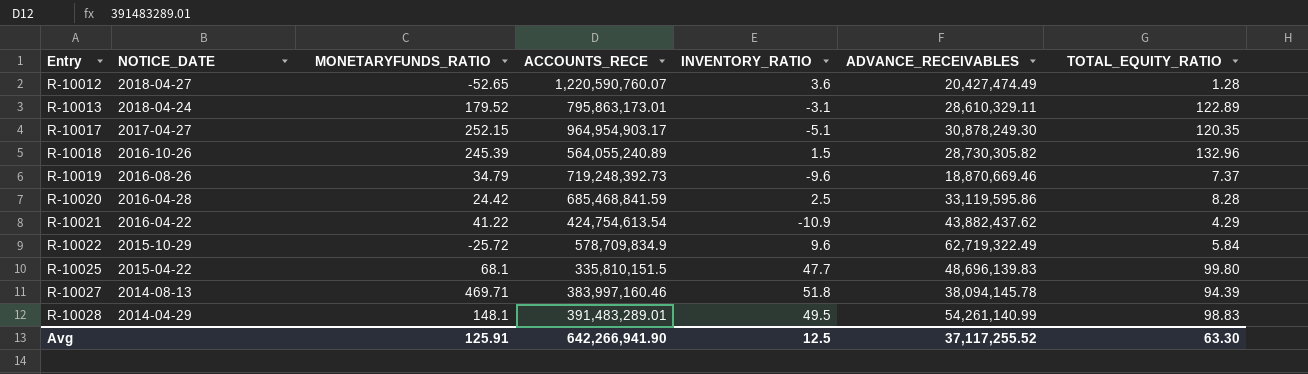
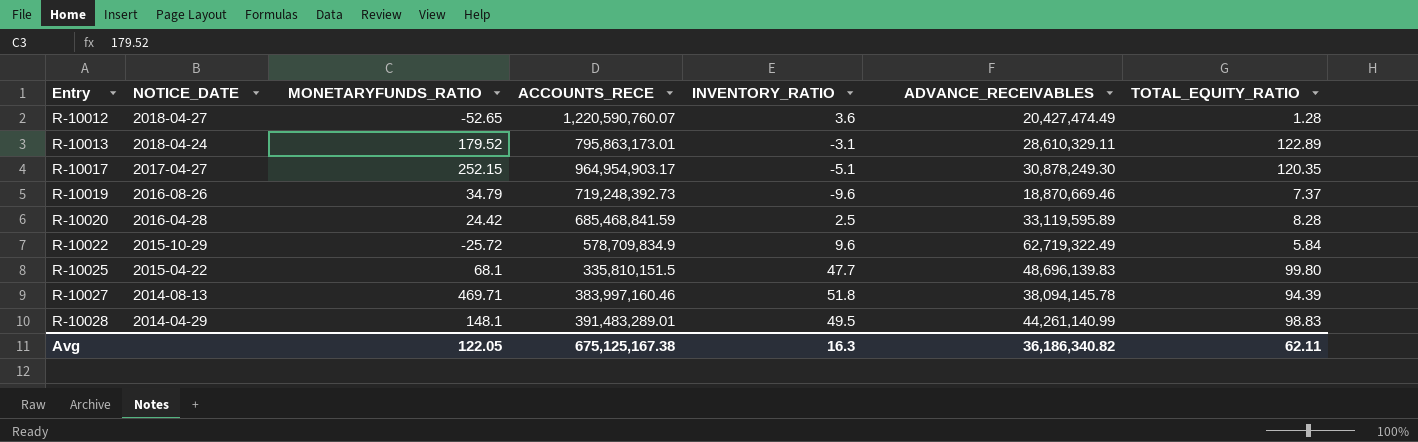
row R-10018: 2016-10-26 | 245.39 | 564,055,240.89 | 1.5 | 28,730,305.82 | 132.96 -> none
row R-10021: 2016-04-22 | 41.22 | 424,754,613.54 | -10.9 | 43,882,437.62 | 4.29 -> none
R-10020 | ADVANCE_RECEIVABLES: 33,119,595.86 -> 33,119,595.89
R-10028 | ADVANCE_RECEIVABLES: 54,261,140.99 -> 44,261,140.99
Avg | MONETARYFUNDS_RATIO: 125.91 -> 122.05
Avg | ACCOUNTS_RECE: 642,266,941.90 -> 675,125,167.38
Avg | INVENTORY_RATIO: 12.5 -> 16.3
Avg | ADVANCE_RECEIVABLES: 37,117,255.52 -> 36,186,340.82
Avg | TOTAL_EQUITY_RATIO: 63.30 -> 62.11

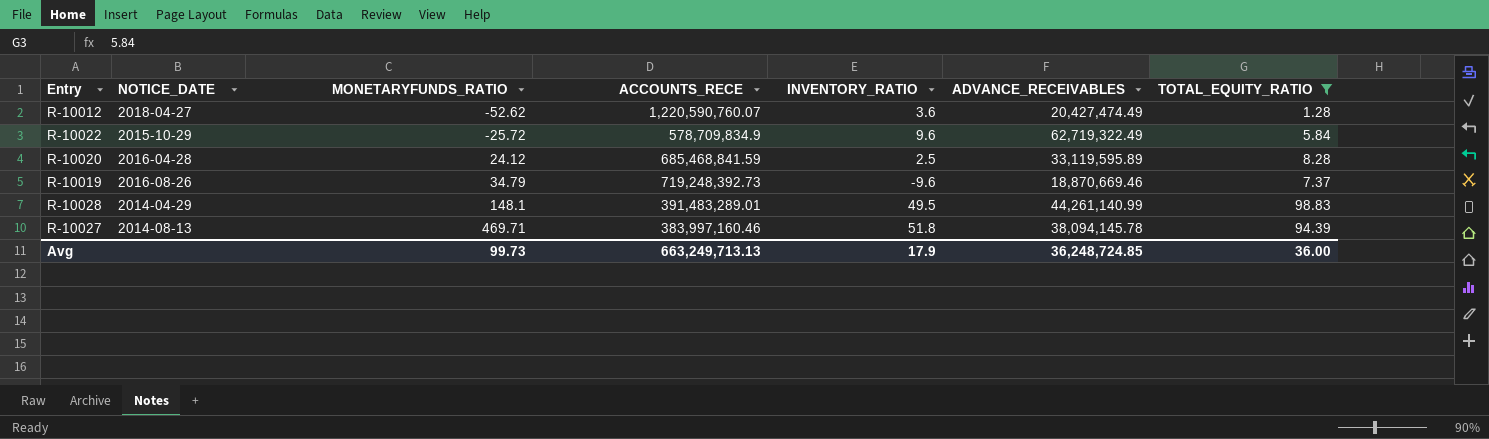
filter: none -> TOTAL_EQUITY_RATIO <= 98.83
row order: Entry ascending -> MONETARYFUNDS_RATIO ascending
R-10012 | MONETARYFUNDS_RATIO: -52.65 -> -52.62
R-10020 | MONETARYFUNDS_RATIO: 24.42 -> 24.12
Avg | MONETARYFUNDS_RATIO: 122.05 -> 99.73
Avg | ACCOUNTS_RECE: 675,125,167.38 -> 663,249,713.13
Avg | INVENTORY_RATIO: 16.3 -> 17.9
Avg | ADVANCE_RECEIVABLES: 36,186,340.82 -> 36,248,724.85
Avg | TOTAL_EQUITY_RATIO: 62.11 -> 36.00

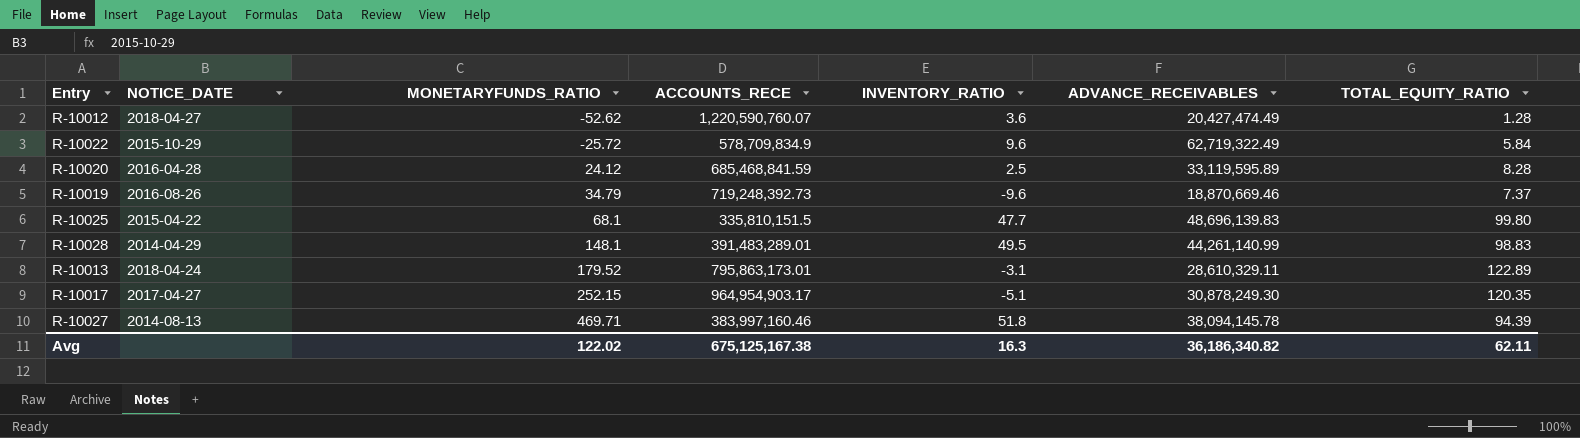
filter: TOTAL_EQUITY_RATIO <= 98.83 -> none
Avg | MONETARYFUNDS_RATIO: 99.73 -> 122.02
Avg | ACCOUNTS_RECE: 663,249,713.13 -> 675,125,167.38
Avg | INVENTORY_RATIO: 17.9 -> 16.3
Avg | ADVANCE_RECEIVABLES: 36,248,724.85 -> 36,186,340.82
Avg | TOTAL_EQUITY_RATIO: 36.00 -> 62.11

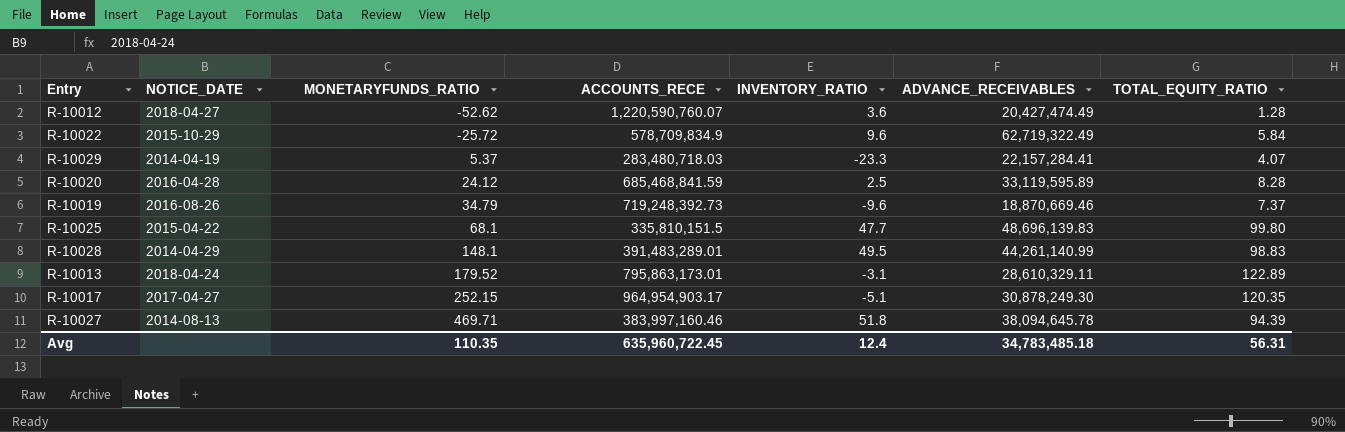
row R-10029: none -> 2014-04-19 | 5.37 | 283,480,718.03 | -23.3 | 22,157,284.41 | 4.07
R-10027 | ADVANCE_RECEIVABLES: 38,094,145.78 -> 38,094,645.78
Avg | MONETARYFUNDS_RATIO: 122.02 -> 110.35
Avg | ACCOUNTS_RECE: 675,125,167.38 -> 635,960,722.45
Avg | INVENTORY_RATIO: 16.3 -> 12.4
Avg | ADVANCE_RECEIVABLES: 36,186,340.82 -> 34,783,485.18
Avg | TOTAL_EQUITY_RATIO: 62.11 -> 56.31

